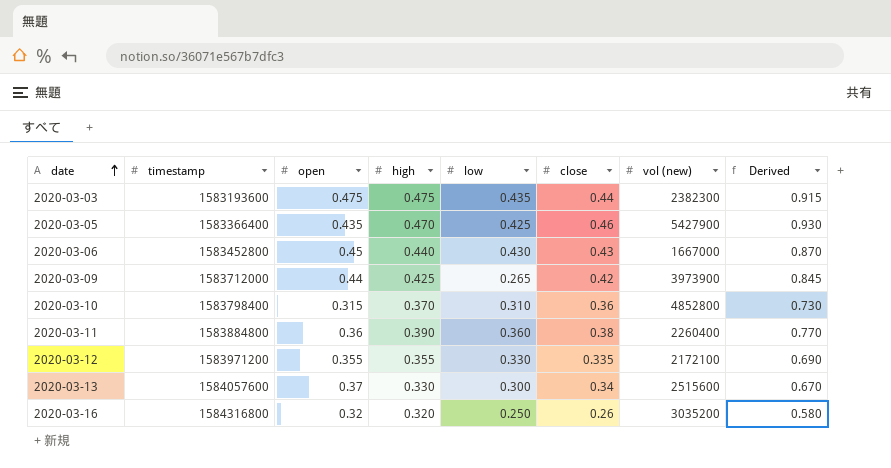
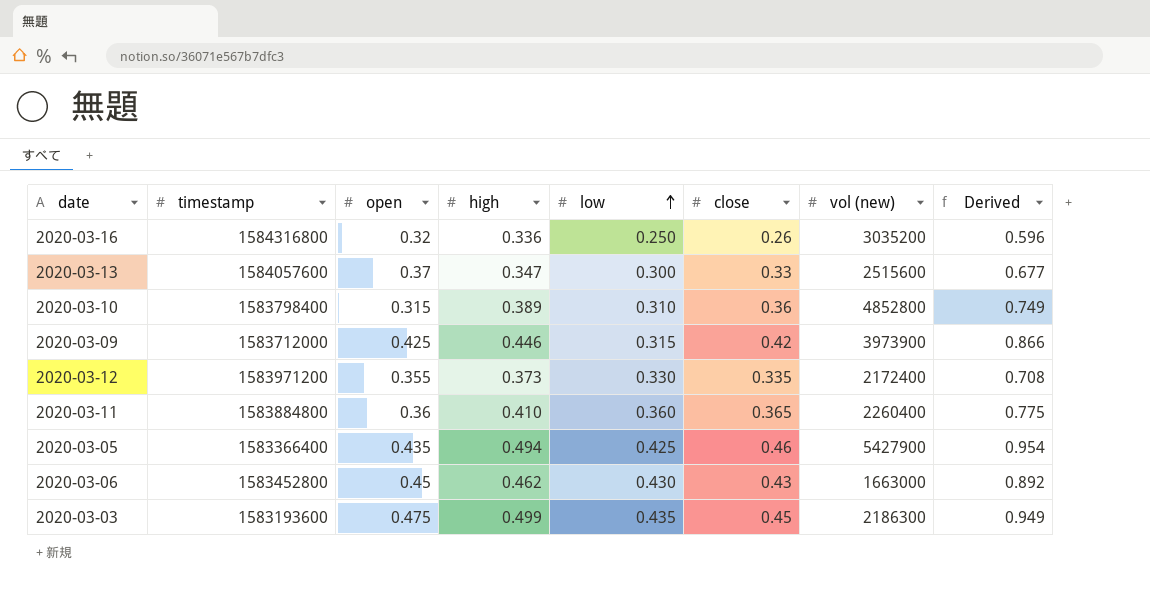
row order: date ascending -> low ascending
2020-03-16 | high: 0.320 -> 0.336
2020-03-16 | Derived: 0.580 -> 0.596
2020-03-13 | high: 0.330 -> 0.347
2020-03-13 | close: 0.34 -> 0.33
2020-03-13 | Derived: 0.670 -> 0.677
2020-03-10 | high: 0.370 -> 0.389
2020-03-10 | Derived: 0.730 -> 0.749
2020-03-09 | open: 0.44 -> 0.425
2020-03-09 | high: 0.425 -> 0.446
2020-03-09 | low: 0.265 -> 0.315
2020-03-09 | Derived: 0.845 -> 0.866
2020-03-12 | high: 0.355 -> 0.373
2020-03-12 | vol (new): 2172100 -> 2172400
2020-03-12 | Derived: 0.690 -> 0.708
2020-03-11 | high: 0.390 -> 0.410
2020-03-11 | close: 0.38 -> 0.365
2020-03-11 | Derived: 0.770 -> 0.775
2020-03-05 | high: 0.470 -> 0.494
2020-03-05 | Derived: 0.930 -> 0.954
2020-03-06 | high: 0.440 -> 0.462
2020-03-06 | vol (new): 1667000 -> 1663000
2020-03-06 | Derived: 0.870 -> 0.892
2020-03-03 | high: 0.475 -> 0.499
2020-03-03 | close: 0.44 -> 0.45
2020-03-03 | vol (new): 2382300 -> 2186300
2020-03-03 | Derived: 0.915 -> 0.949

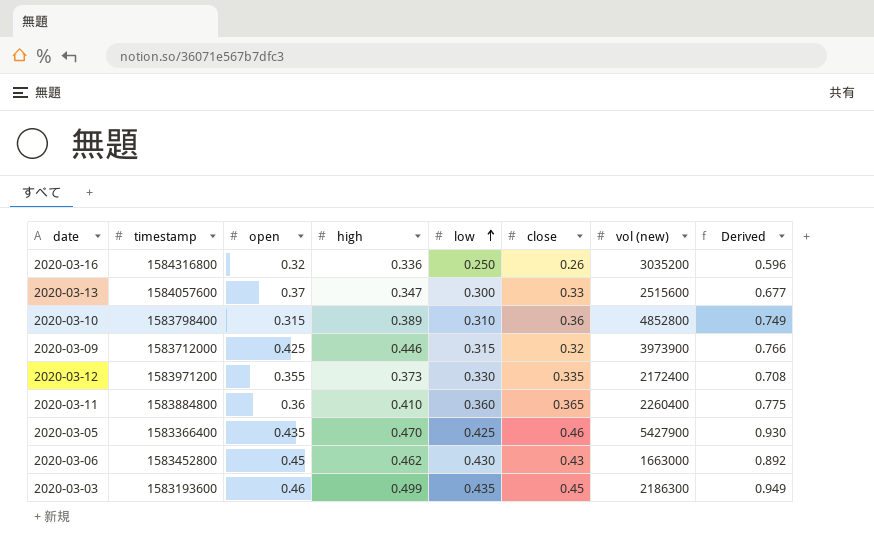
2020-03-09 | close: 0.42 -> 0.32
2020-03-09 | Derived: 0.866 -> 0.766
2020-03-05 | high: 0.494 -> 0.470
2020-03-05 | Derived: 0.954 -> 0.930
2020-03-03 | open: 0.475 -> 0.46

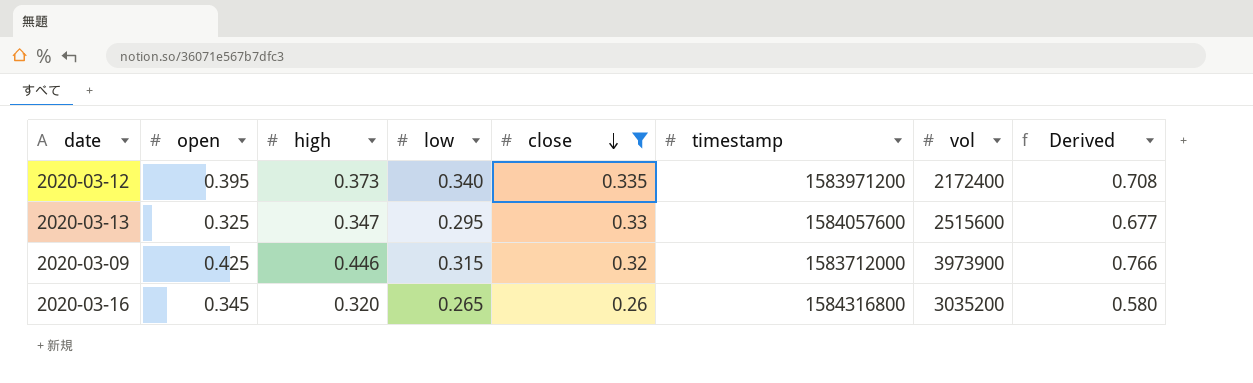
filter: none -> close <= 0.335
row order: low ascending -> close descending
column timestamp | position: 2 -> 6
column name: vol (new) -> vol
2020-03-12 | open: 0.355 -> 0.395
2020-03-12 | low: 0.330 -> 0.340
2020-03-13 | open: 0.37 -> 0.325
2020-03-13 | low: 0.300 -> 0.295
2020-03-16 | open: 0.32 -> 0.345
2020-03-16 | high: 0.336 -> 0.320
2020-03-16 | low: 0.250 -> 0.265
2020-03-16 | Derived: 0.596 -> 0.580

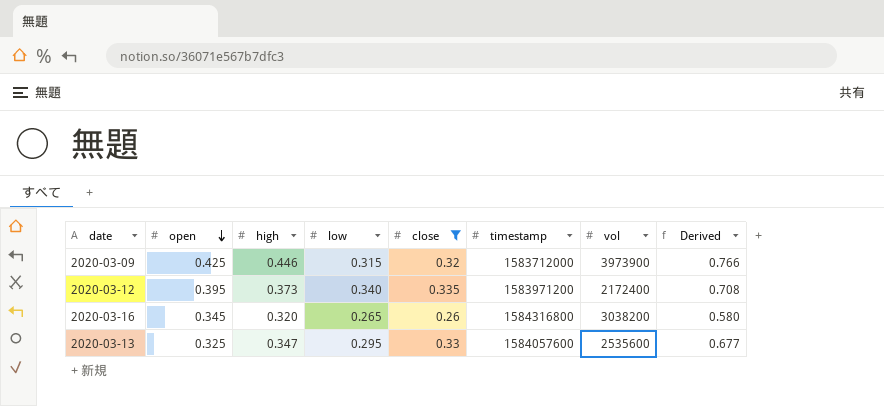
row order: close descending -> open descending
2020-03-16 | vol: 3035200 -> 3038200
2020-03-13 | vol: 2515600 -> 2535600

